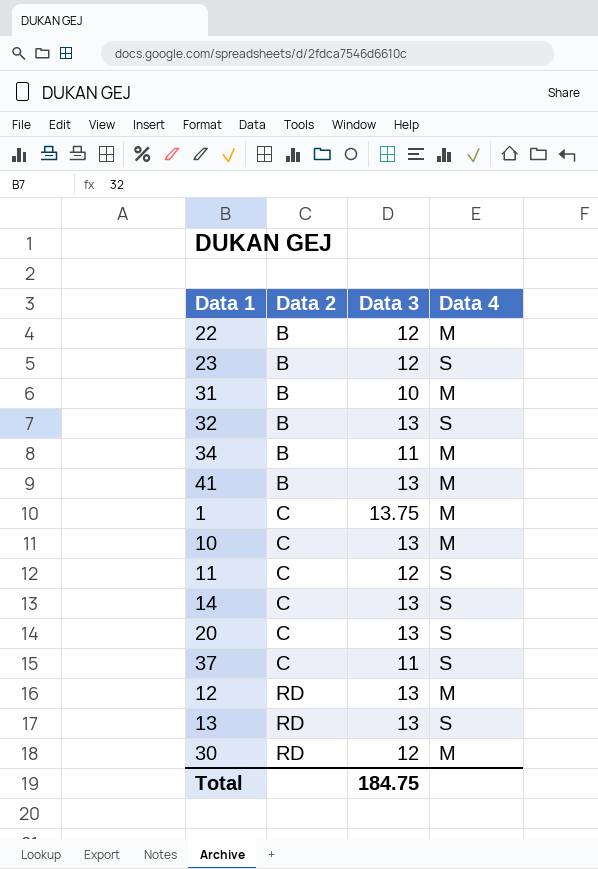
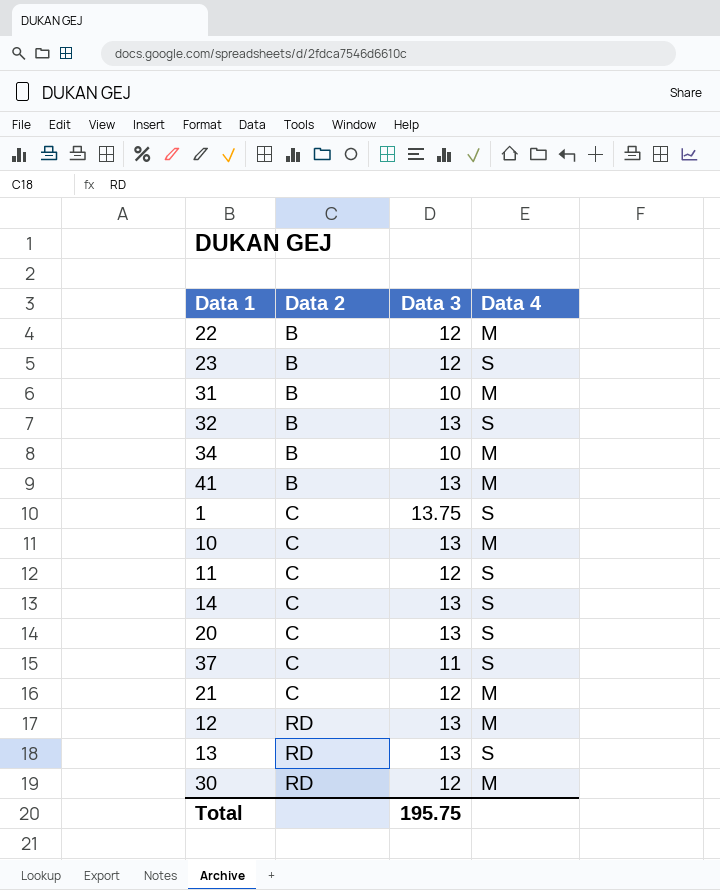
34 | Data 3: 11 -> 10
1 | Data 4: M -> S
row 21: none -> C | 12 | M
Total | Data 3: 184.75 -> 195.75

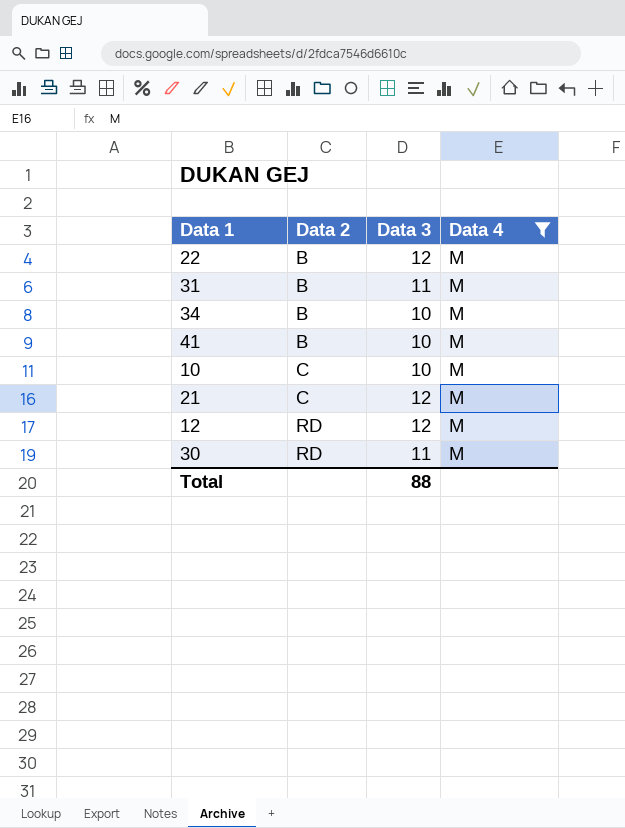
filter: none -> Data 4 = M
31 | Data 3: 10 -> 11
41 | Data 3: 13 -> 10
10 | Data 3: 13 -> 10
12 | Data 3: 13 -> 12
30 | Data 3: 12 -> 11
Total | Data 3: 195.75 -> 88

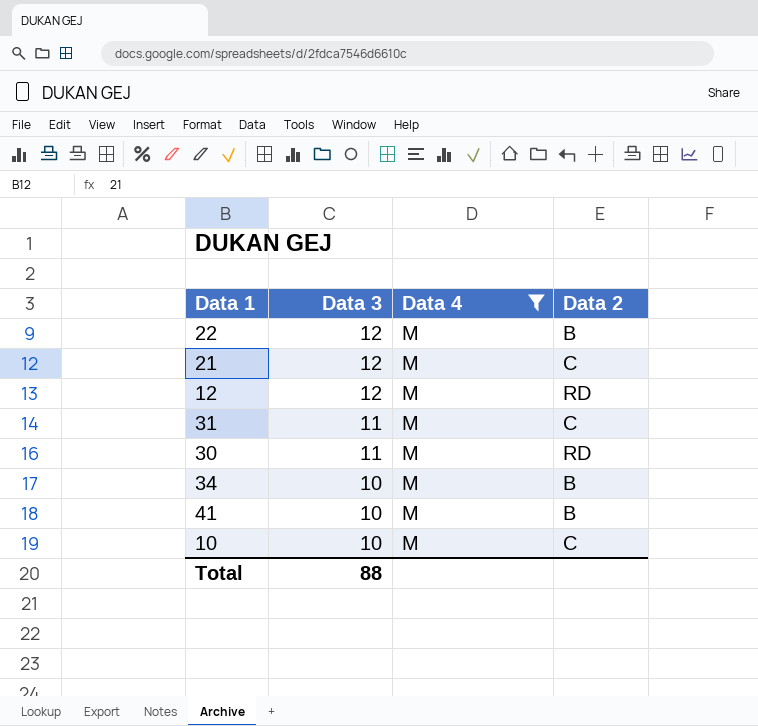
row order: Data 2 ascending -> Data 3 descending
column Data 2 | position: 2 -> 4
31 | Data 2: B -> C

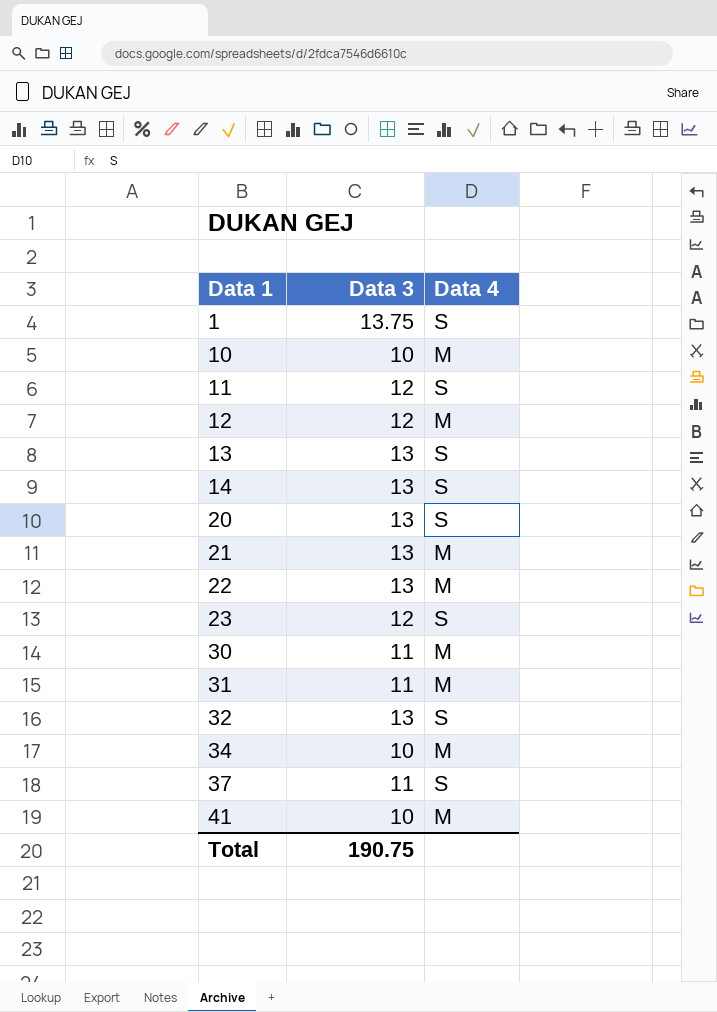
filter: Data 4 = M -> none
row order: Data 3 descending -> Data 1 ascending
column Data 2 | position: 4 -> none
21 | Data 3: 12 -> 13
22 | Data 3: 12 -> 13
Total | Data 3: 88 -> 190.75

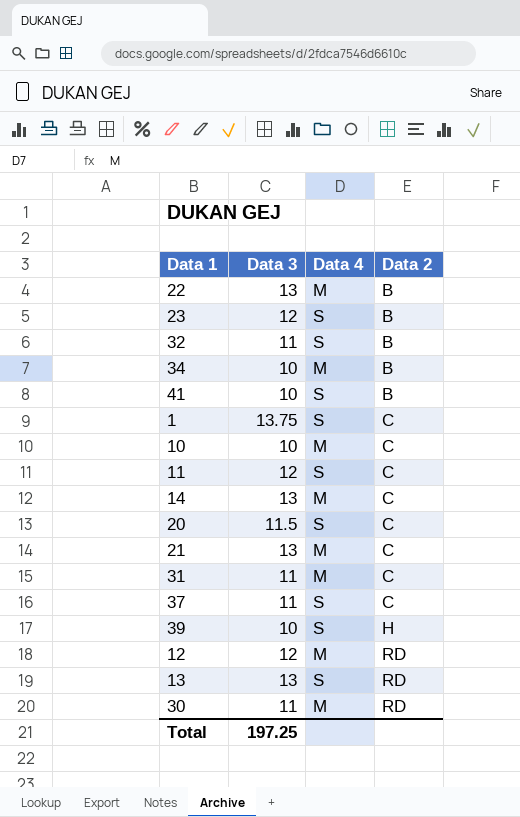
row order: Data 1 ascending -> Data 2 ascending
column Data 2 | position: none -> 4
32 | Data 3: 13 -> 11
41 | Data 4: M -> S
14 | Data 4: S -> M
20 | Data 3: 13 -> 11.5
row 39: none -> 10 | S | H
Total | Data 3: 190.75 -> 197.25

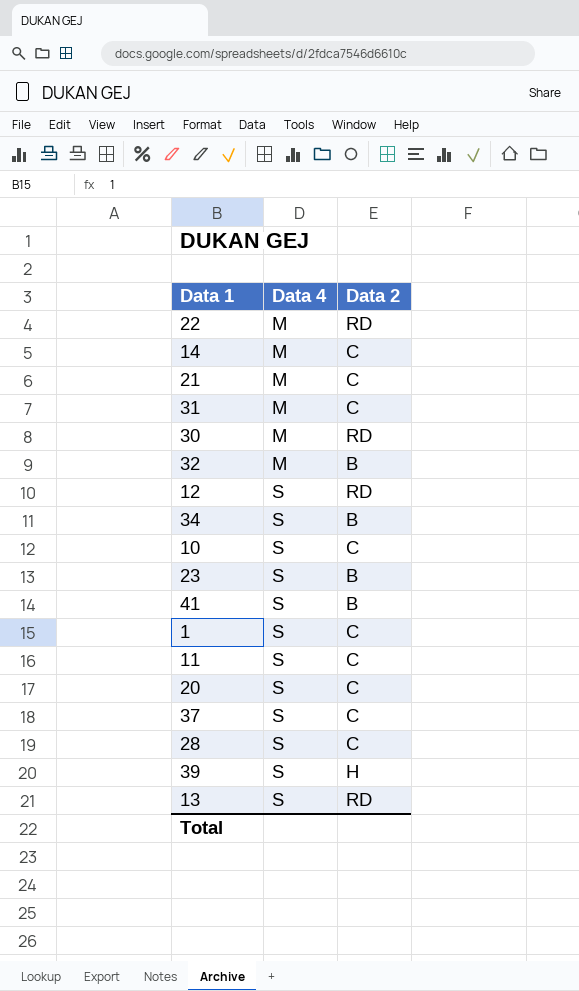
row order: Data 2 ascending -> Data 4 ascending
column Data 3 | position: 2 -> none
22 | Data 2: B -> RD
32 | Data 4: S -> M
12 | Data 4: M -> S
34 | Data 4: M -> S
10 | Data 4: M -> S
row 28: none -> S | C

